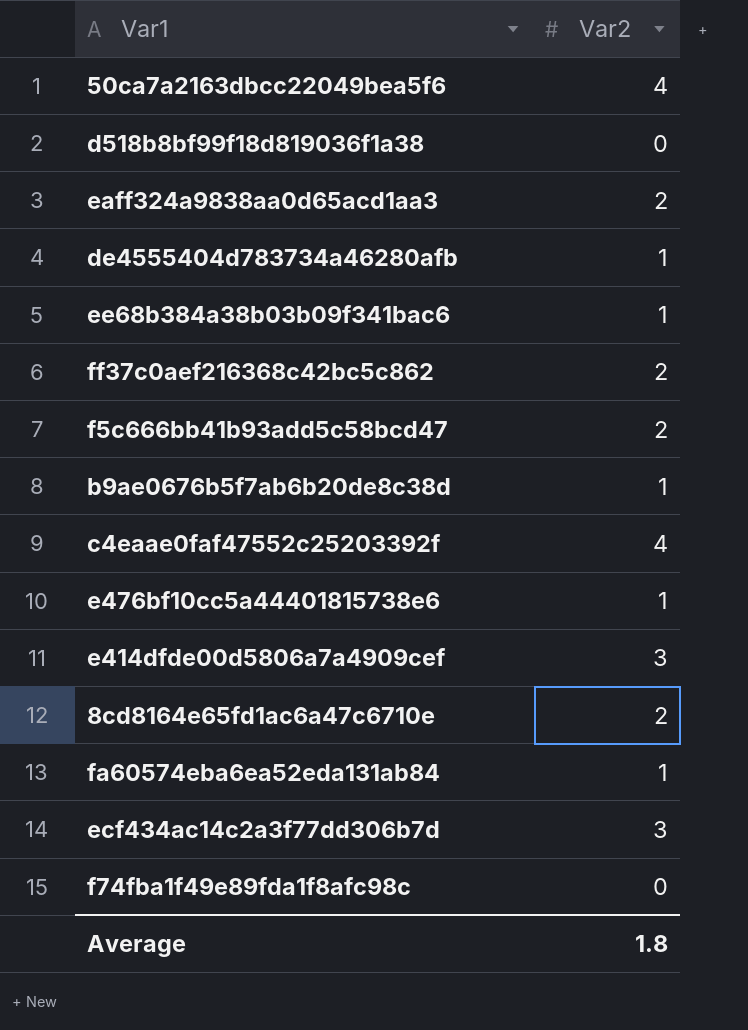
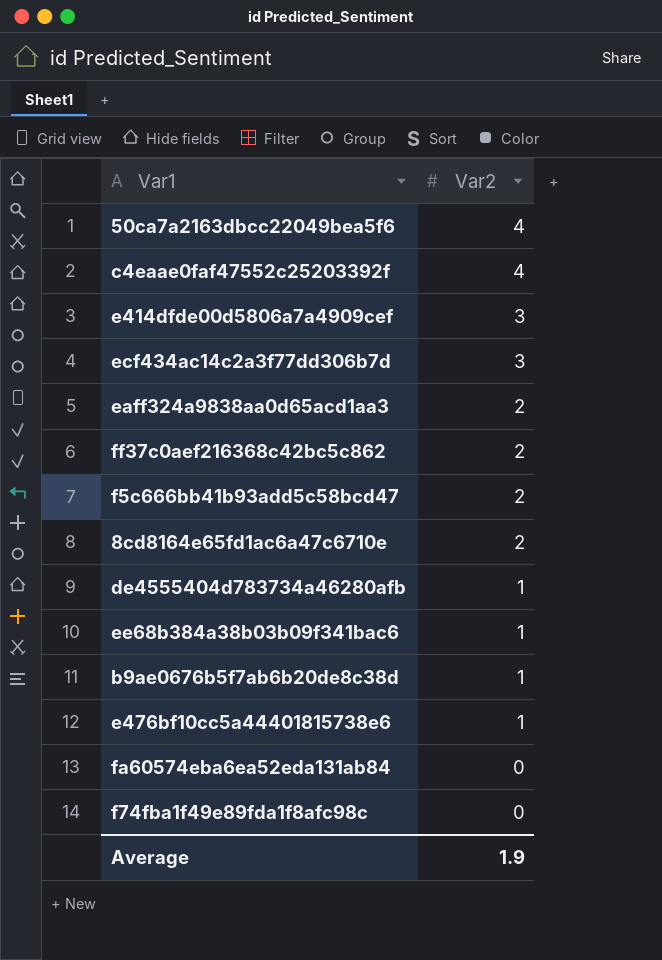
row order: none -> Var2 descending
row d518b8bf99f18d819036f1a38: 0 -> none
fa60574eba6ea52eda131ab84 | Var2: 1 -> 0
Average | Var2: 1.8 -> 1.9

